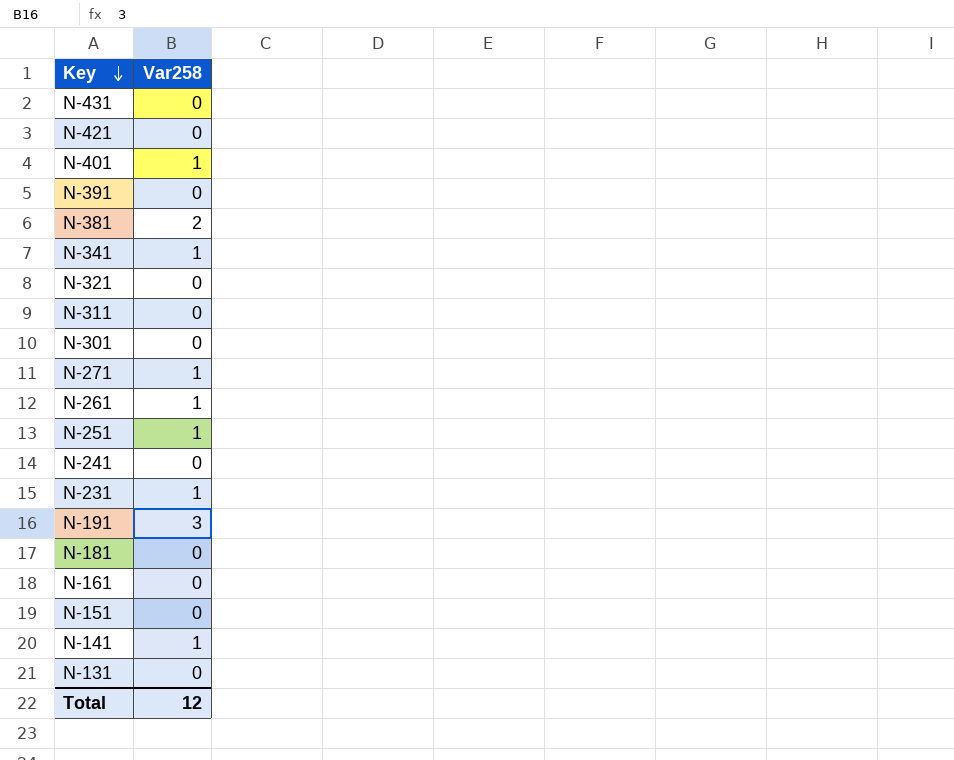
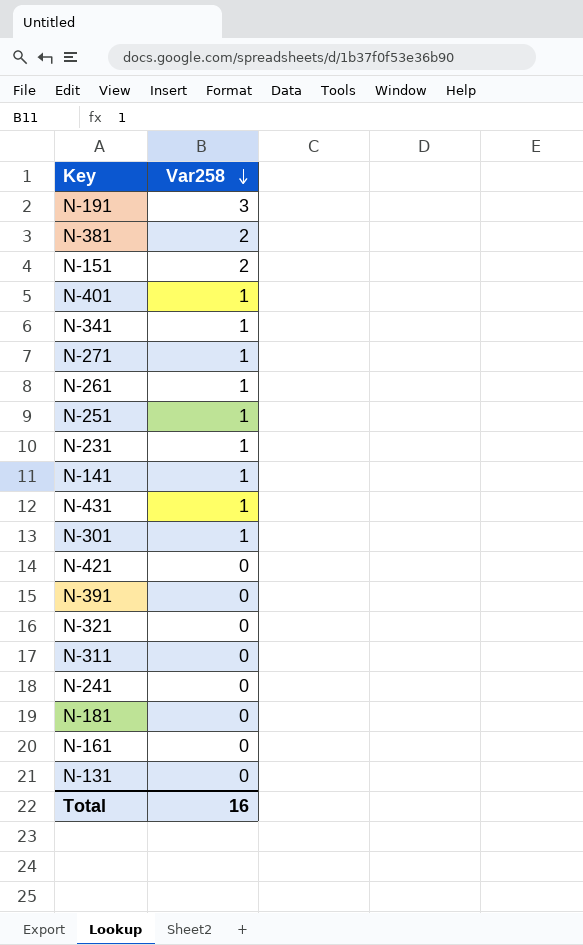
row order: Key descending -> Var258 descending
N-151 | Var258: 0 -> 2
N-431 | Var258: 0 -> 1
N-301 | Var258: 0 -> 1
Total | Var258: 12 -> 16

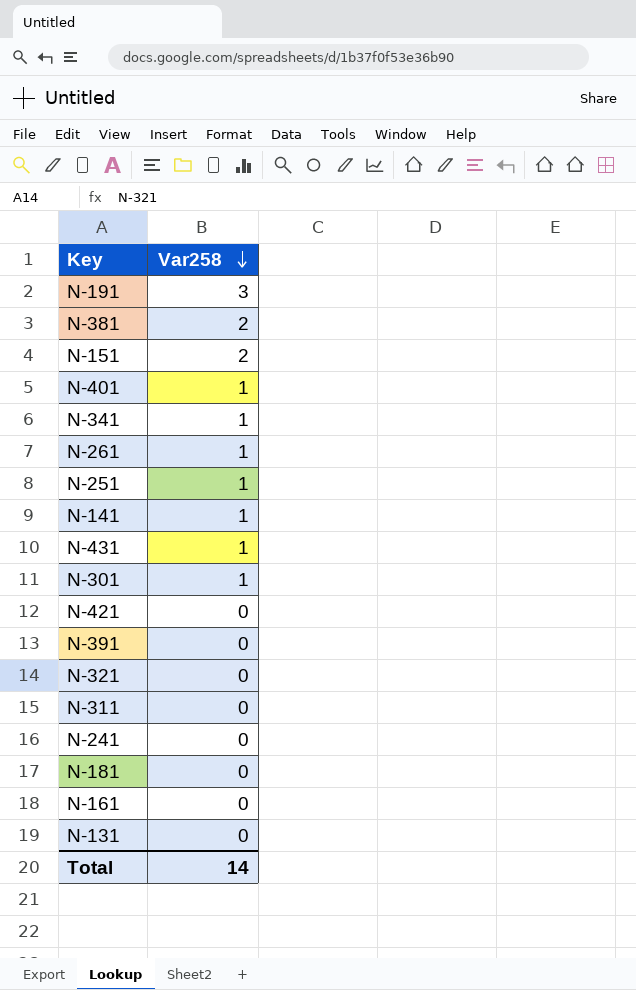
row N-271: 1 -> none
row N-231: 1 -> none
Total | Var258: 16 -> 14

